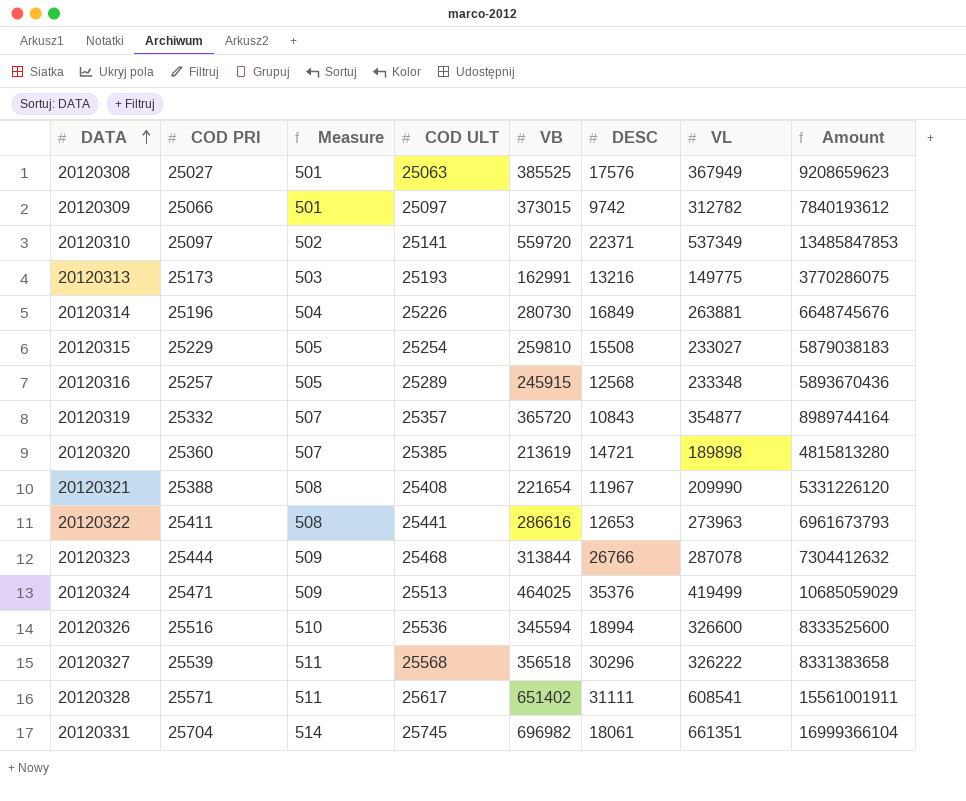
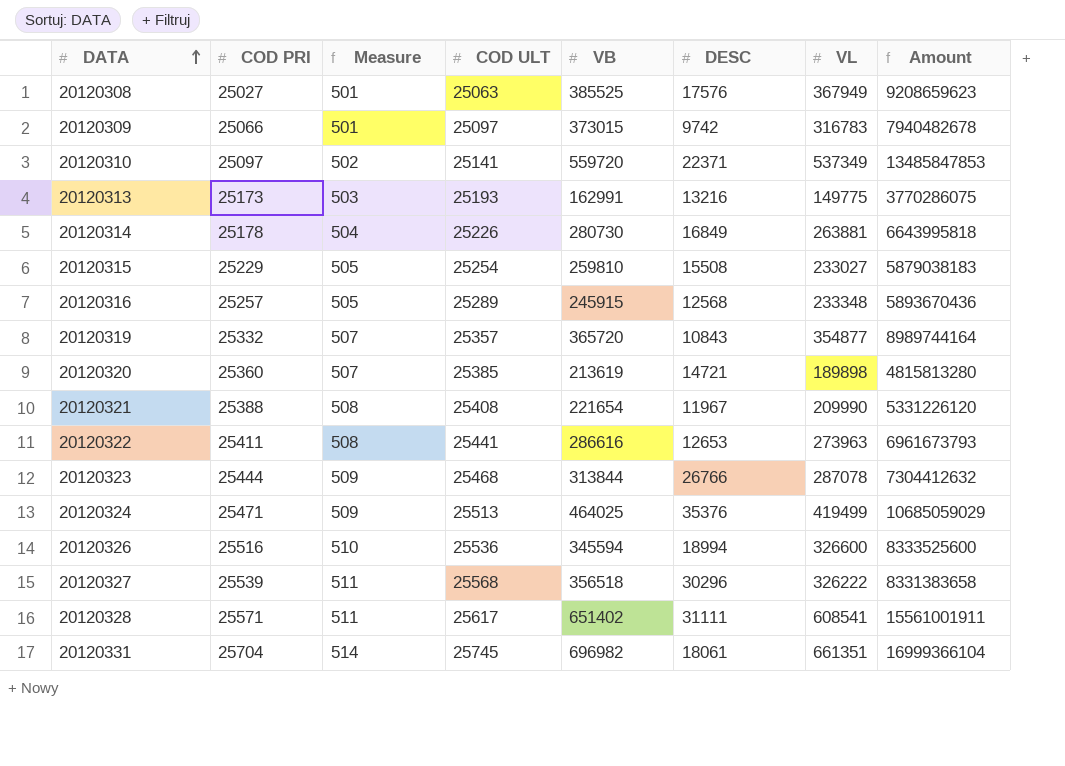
20120309 | VL: 312782 -> 316783
20120309 | Amount: 7840193612 -> 7940482678
20120314 | COD PRI: 25196 -> 25178
20120314 | Amount: 6648745676 -> 6643995818

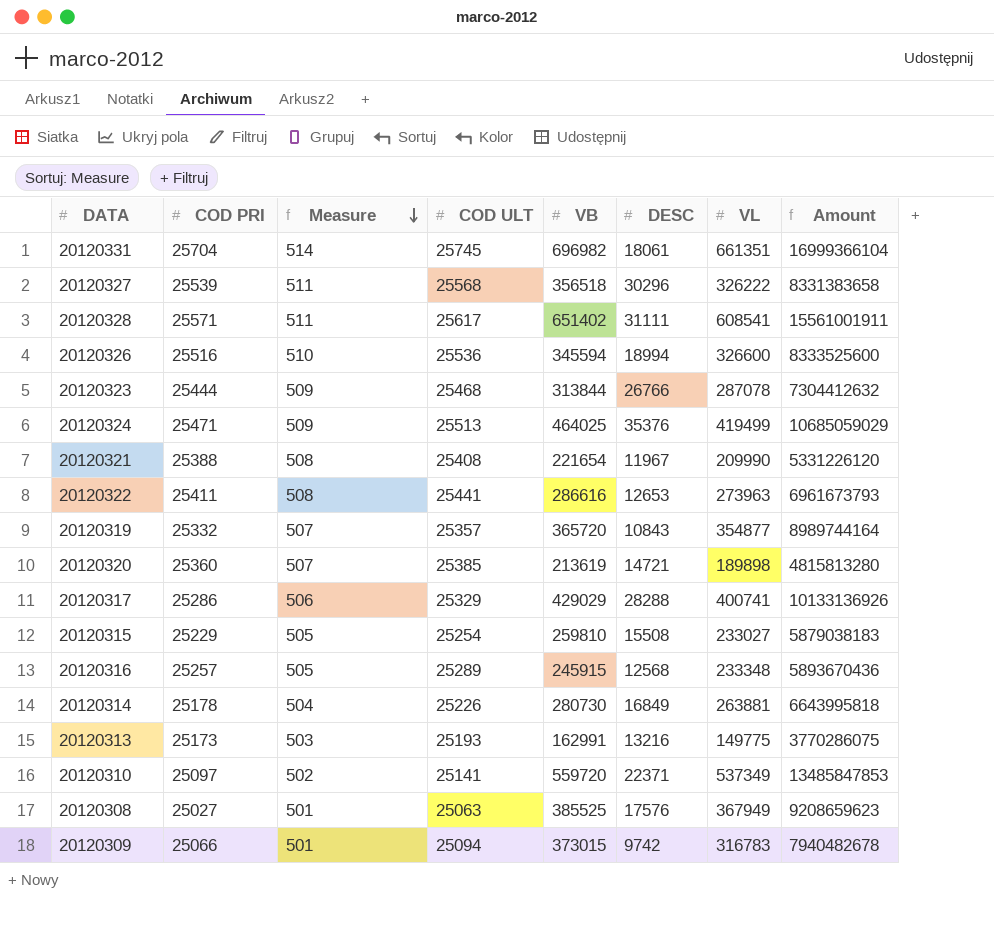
row order: DATA ascending -> Measure descending
row 20120317: none -> 25286 | 506 | 25329 | 429029 | 28288 | 400741 | 10133136926
20120309 | COD ULT: 25097 -> 25094

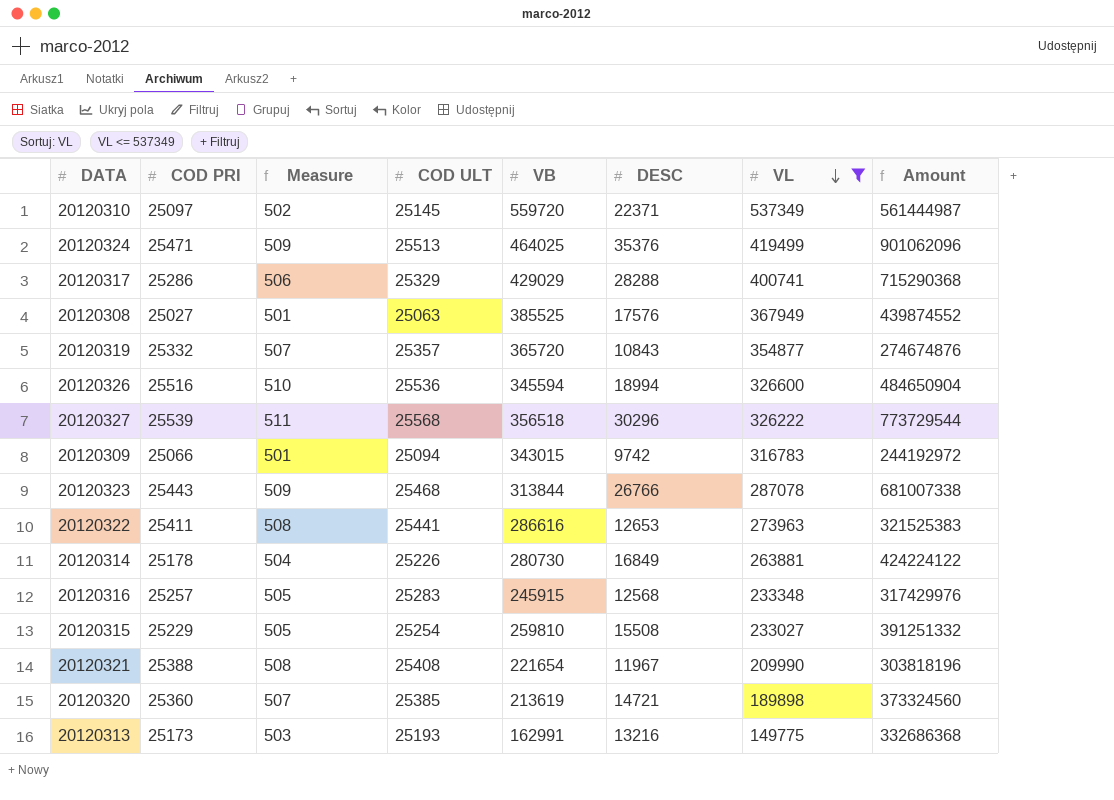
filter: none -> VL <= 537349
row order: Measure descending -> VL descending
column Amount | formula: [COD PRI] * [VL] -> [COD PRI] * [DESC]
20120310 | COD ULT: 25141 -> 25145
20120309 | VB: 373015 -> 343015
20120323 | COD PRI: 25444 -> 25443
20120316 | COD ULT: 25289 -> 25283

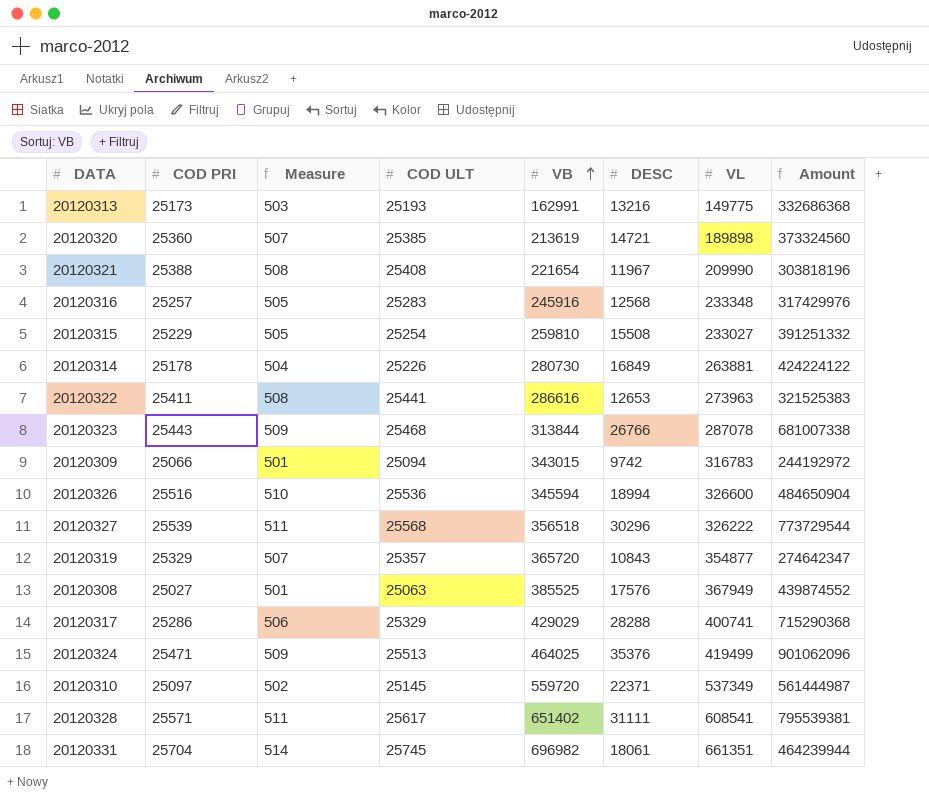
filter: VL <= 537349 -> none
row order: VL descending -> VB ascending
20120316 | VB: 245915 -> 245916
20120319 | COD PRI: 25332 -> 25329
20120319 | Amount: 274674876 -> 274642347

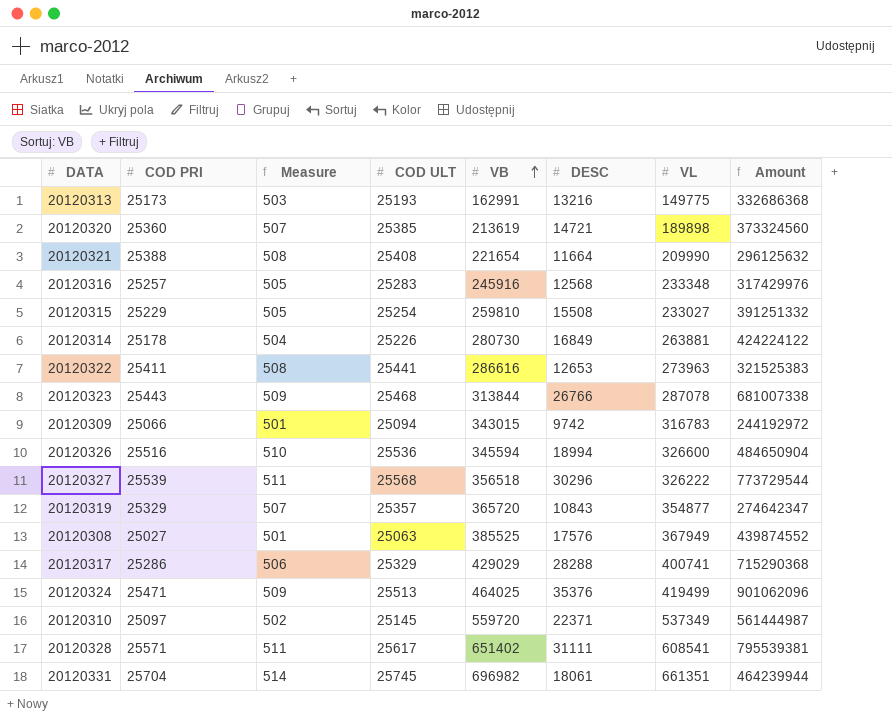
20120321 | DESC: 11967 -> 11664
20120321 | Amount: 303818196 -> 296125632

